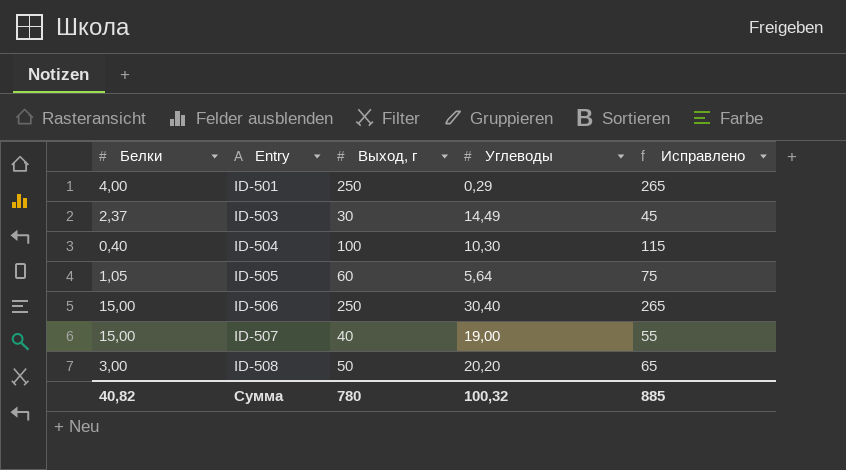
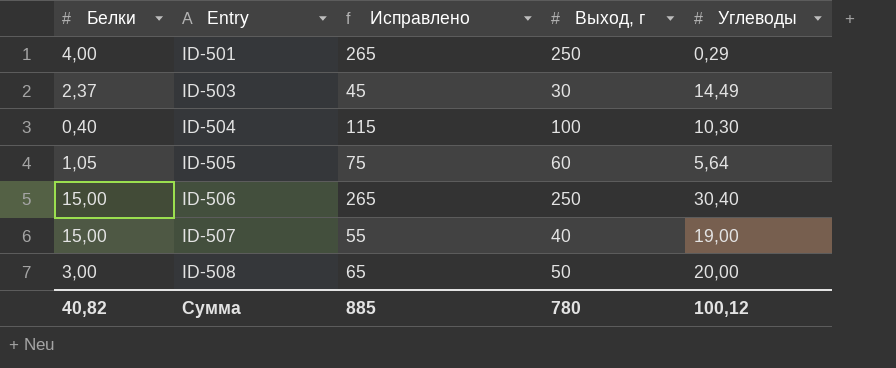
column Исправлено | position: 5 -> 3
ID-508 | Углеводы: 20,20 -> 20,00
Сумма | Углеводы: 100,32 -> 100,12

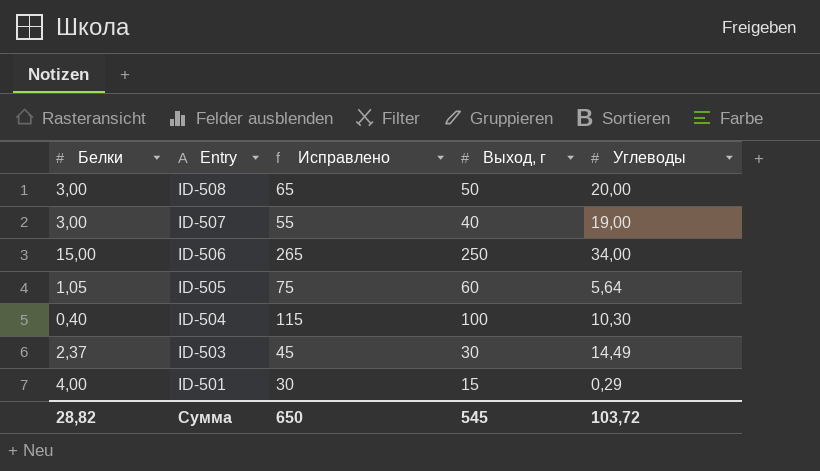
row order: Entry ascending -> Entry descending
ID-507 | Белки: 15,00 -> 3,00
ID-506 | Углеводы: 30,40 -> 34,00
ID-501 | Исправлено: 265 -> 30
ID-501 | Выход, г: 250 -> 15
Сумма | Белки: 40,82 -> 28,82
Сумма | Исправлено: 885 -> 650
Сумма | Выход, г: 780 -> 545
Сумма | Углеводы: 100,12 -> 103,72

